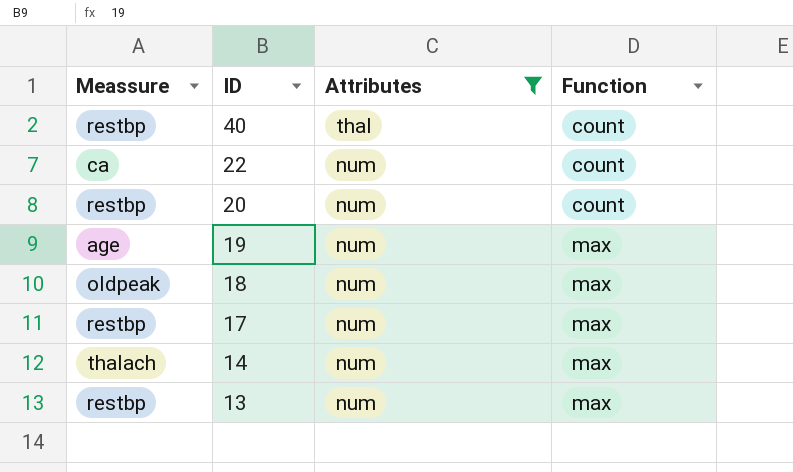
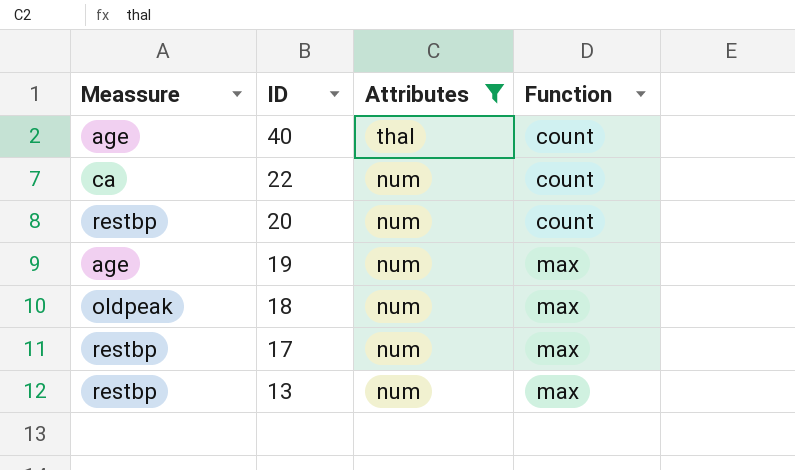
row 14: thalach | num | max -> none
40 | Meassure: restbp -> age

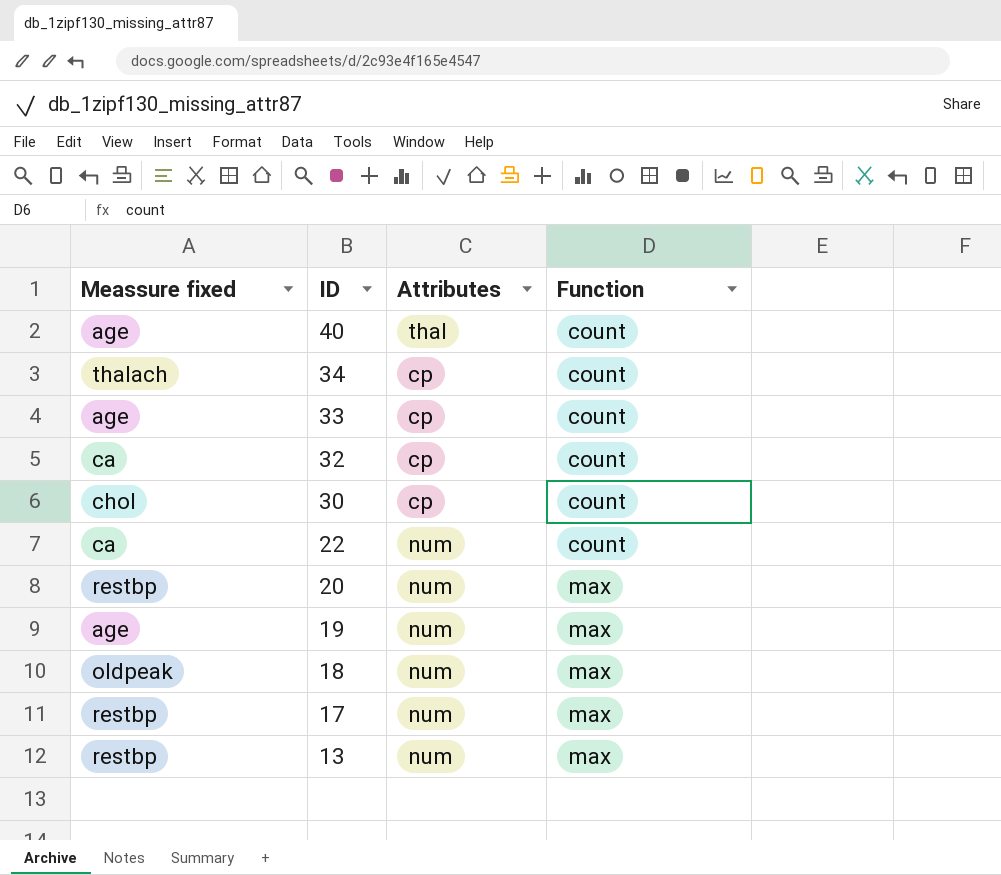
filter: Attributes != cp -> none
column name: Meassure -> Meassure fixed
20 | Function: count -> max

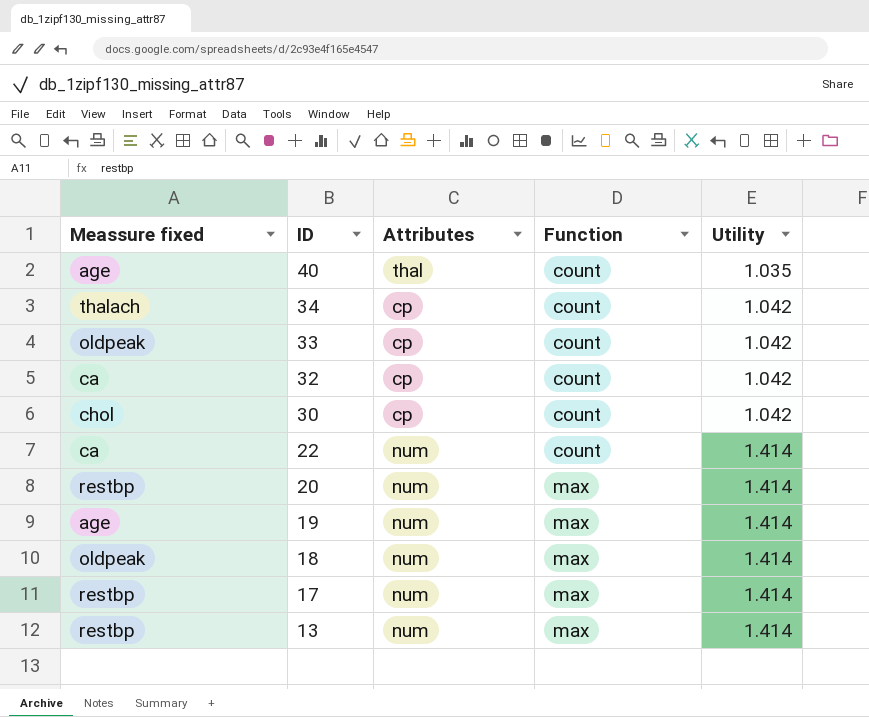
column Utility | position: none -> 5
33 | Meassure fixed: age -> oldpeak

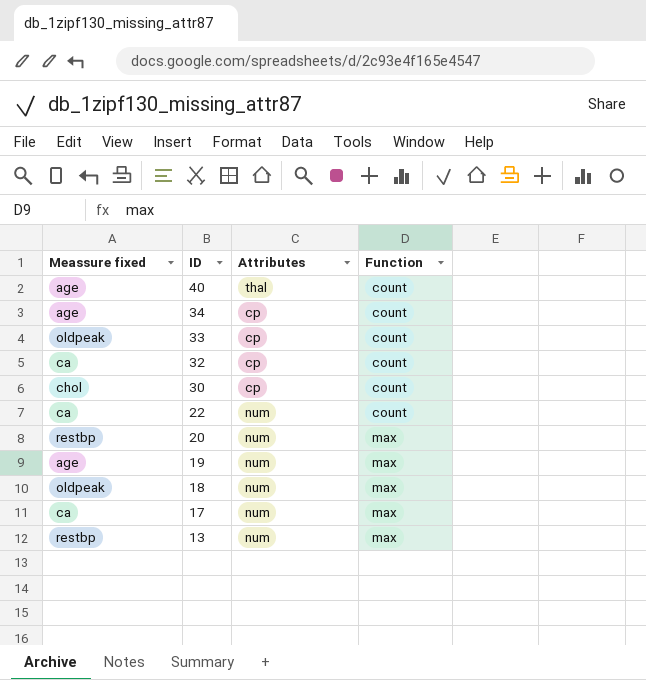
column Utility | position: 5 -> none
34 | Meassure fixed: thalach -> age
17 | Meassure fixed: restbp -> ca

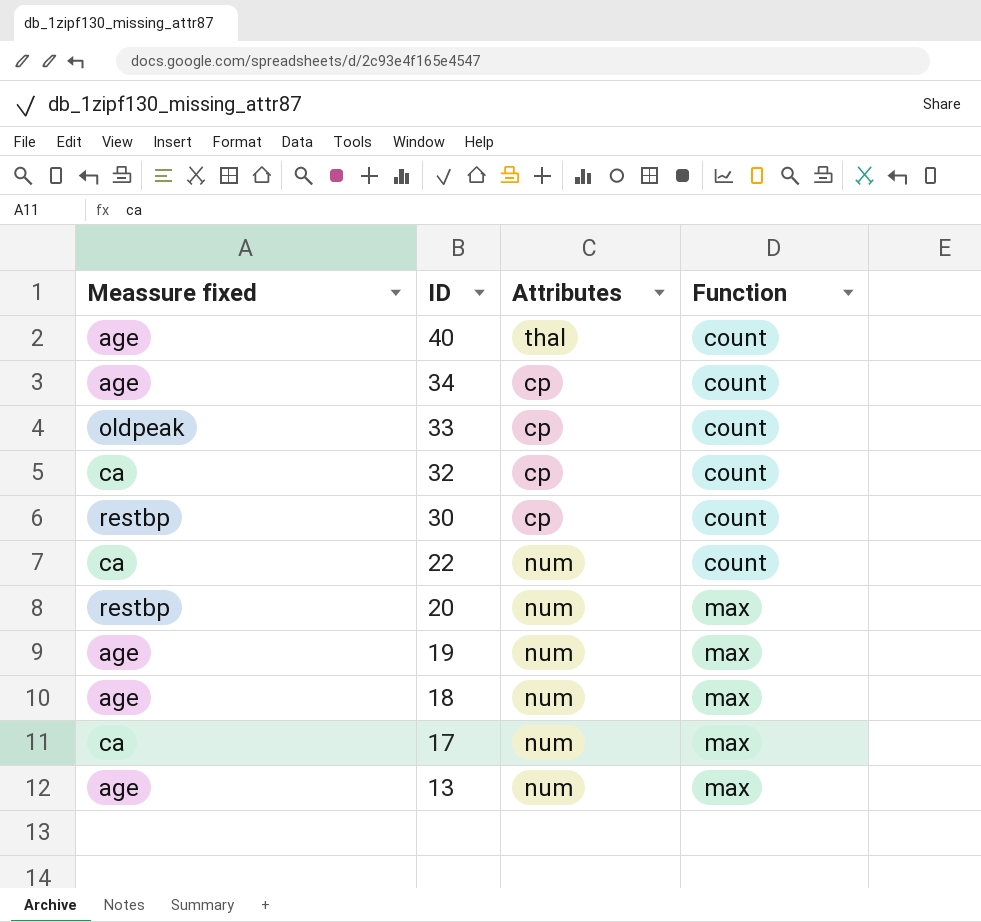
30 | Meassure fixed: chol -> restbp
18 | Meassure fixed: oldpeak -> age
13 | Meassure fixed: restbp -> age

